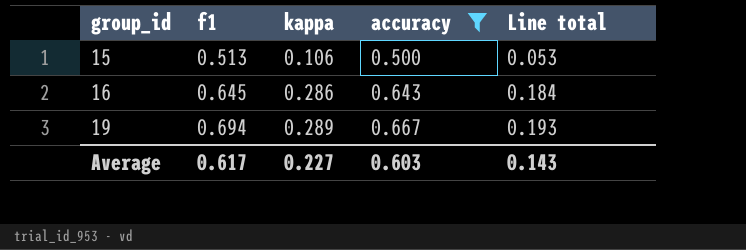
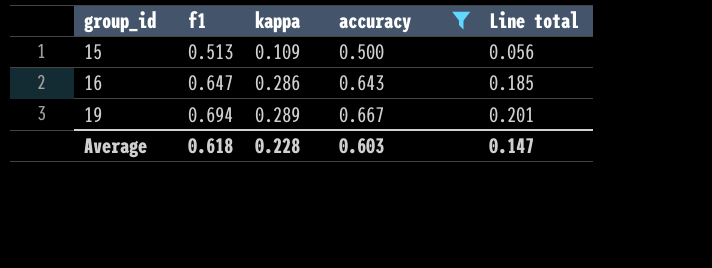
column Line total | formula: [kappa] * [accuracy] -> [f1] * [kappa]
15 | kappa: 0.106 -> 0.109
16 | f1: 0.645 -> 0.647
Average | f1: 0.617 -> 0.618
Average | kappa: 0.227 -> 0.228
Average | Line total: 0.143 -> 0.147

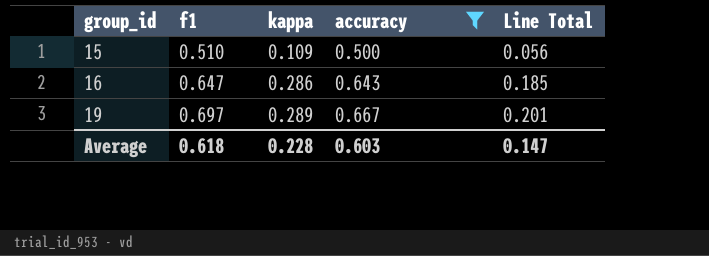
column name: Line total -> Line Total
15 | f1: 0.513 -> 0.510
19 | f1: 0.694 -> 0.697

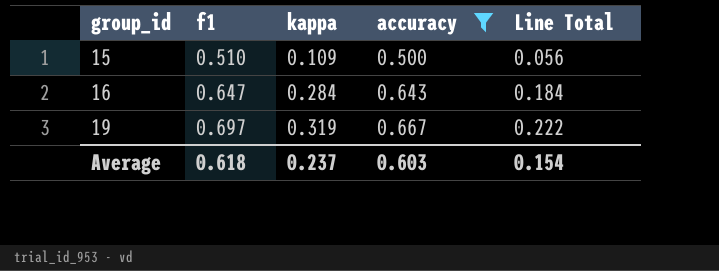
16 | kappa: 0.286 -> 0.284
16 | Line Total: 0.185 -> 0.184
19 | kappa: 0.289 -> 0.319
19 | Line Total: 0.201 -> 0.222
Average | kappa: 0.228 -> 0.237
Average | Line Total: 0.147 -> 0.154

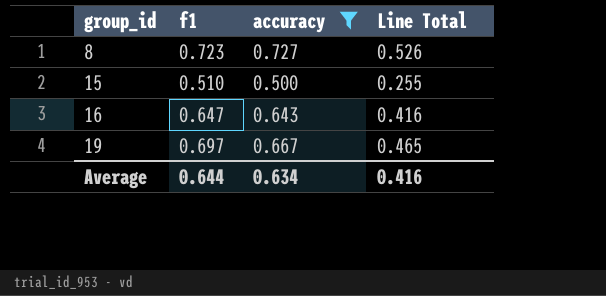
column kappa | position: 3 -> none
column Line Total | formula: [f1] * [kappa] -> [f1] * [accuracy]
row 8: none -> 0.723 | 0.727 | 0.526
Average | f1: 0.618 -> 0.644
Average | accuracy: 0.603 -> 0.634
Average | Line Total: 0.154 -> 0.416

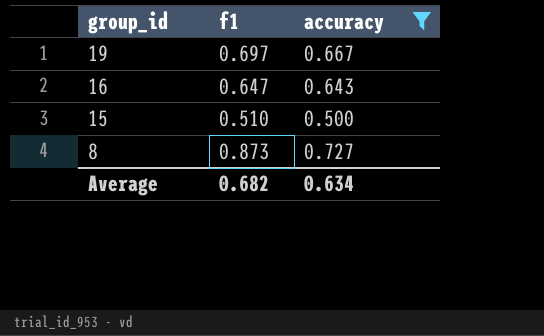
row order: group_id ascending -> group_id descending
column Line Total | formula: [f1] * [accuracy] -> none
8 | f1: 0.723 -> 0.873
Average | f1: 0.644 -> 0.682

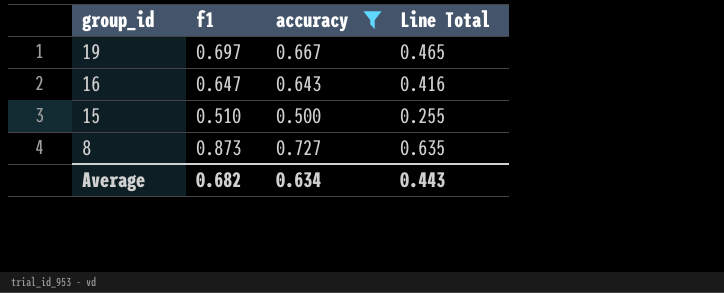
column Line Total | formula: none -> [f1] * [accuracy]

